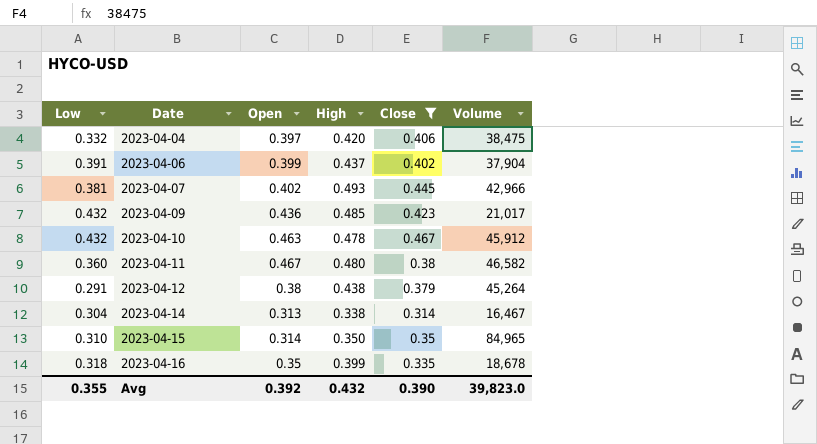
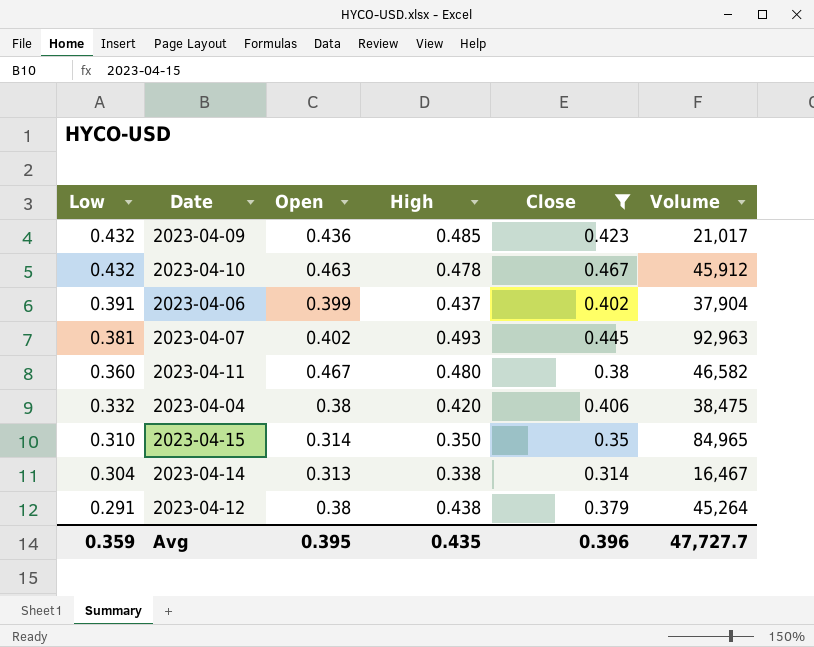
row order: Date ascending -> Low descending
row 2023-04-16: 0.318 | 0.35 | 0.399 | 0.335 | 18,678 -> none
2023-04-07 | Volume: 42,966 -> 92,963
2023-04-04 | Open: 0.397 -> 0.38
Avg | Low: 0.355 -> 0.359
Avg | Open: 0.392 -> 0.395
Avg | High: 0.432 -> 0.435
Avg | Close: 0.390 -> 0.396
Avg | Volume: 39,823.0 -> 47,727.7

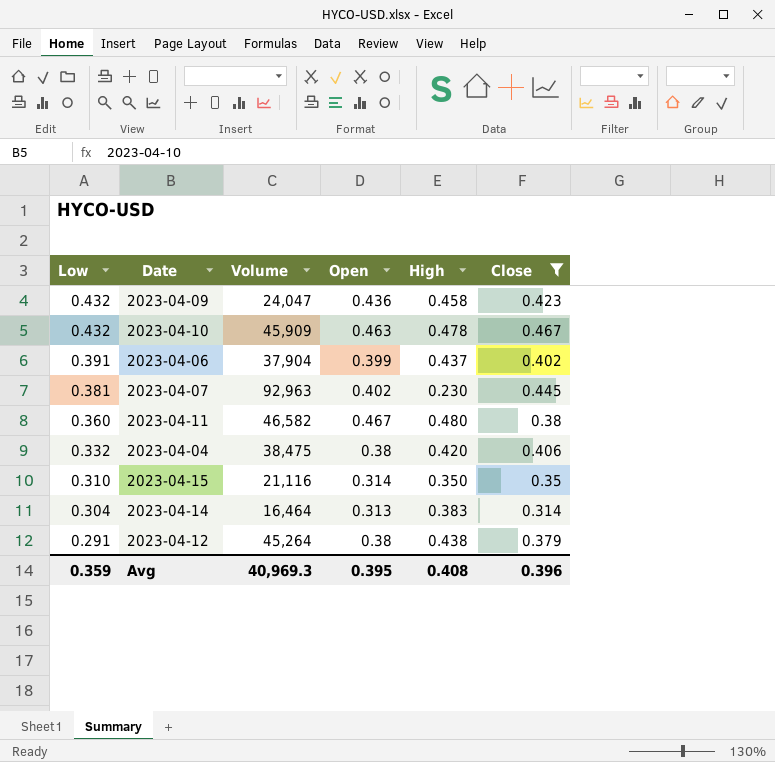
column Volume | position: 6 -> 3
2023-04-09 | Volume: 21,017 -> 24,047
2023-04-09 | High: 0.485 -> 0.458
2023-04-10 | Volume: 45,912 -> 45,909
2023-04-07 | High: 0.493 -> 0.230
2023-04-15 | Volume: 84,965 -> 21,116
2023-04-14 | Volume: 16,467 -> 16,464
2023-04-14 | High: 0.338 -> 0.383
Avg | Volume: 47,727.7 -> 40,969.3
Avg | High: 0.435 -> 0.408

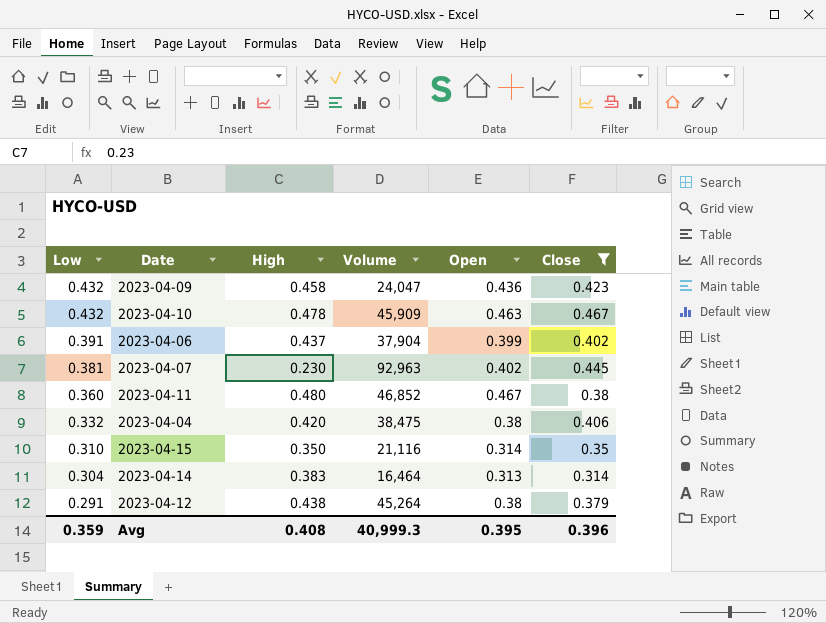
column High | position: 5 -> 3
2023-04-11 | Volume: 46,582 -> 46,852
Avg | Volume: 40,969.3 -> 40,999.3

